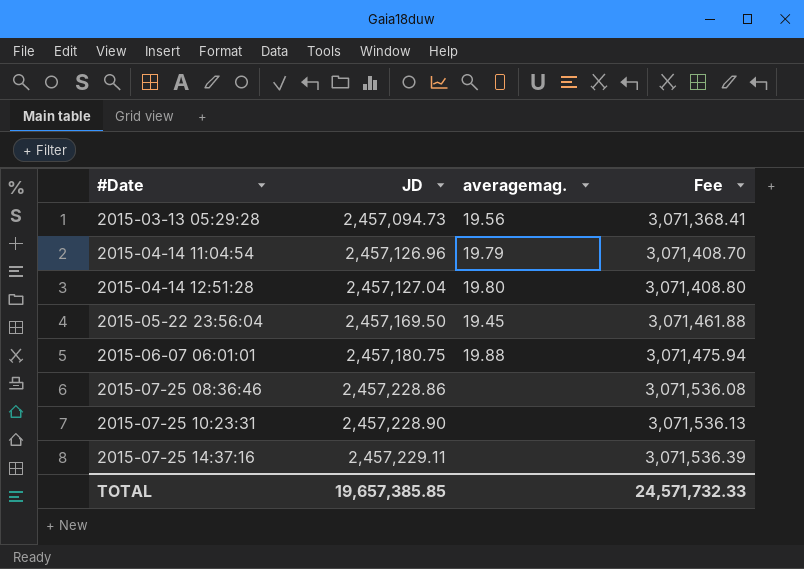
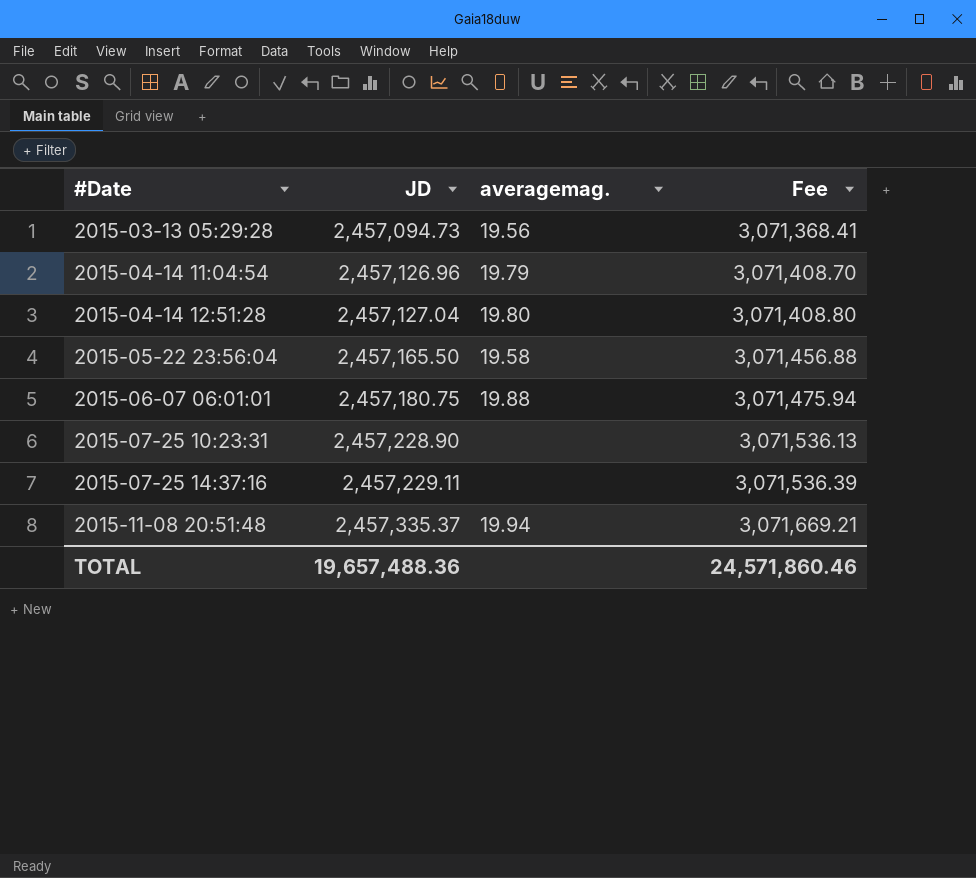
row 2015-07-25 08:36:46: 2,457,228.86 | none | 3,071,536.08 -> none
2015-05-22 23:56:04 | JD: 2,457,169.50 -> 2,457,165.50
2015-05-22 23:56:04 | averagemag.: 19.45 -> 19.58
2015-05-22 23:56:04 | Fee: 3,071,461.88 -> 3,071,456.88
row 2015-11-08 20:51:48: none -> 2,457,335.37 | 19.94 | 3,071,669.21
TOTAL | JD: 19,657,385.85 -> 19,657,488.36
TOTAL | Fee: 24,571,732.33 -> 24,571,860.46

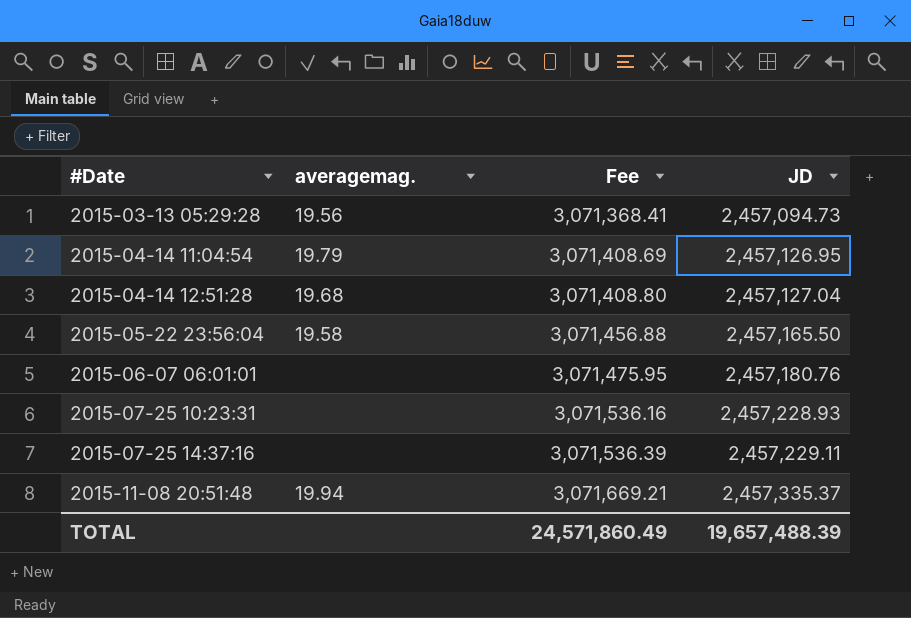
column JD | position: 2 -> 4
2015-04-14 11:04:54 | Fee: 3,071,408.70 -> 3,071,408.69
2015-04-14 11:04:54 | JD: 2,457,126.96 -> 2,457,126.95
2015-04-14 12:51:28 | averagemag.: 19.80 -> 19.68
2015-06-07 06:01:01 | averagemag.: 19.88 -> none
2015-06-07 06:01:01 | Fee: 3,071,475.94 -> 3,071,475.95
2015-06-07 06:01:01 | JD: 2,457,180.75 -> 2,457,180.76
2015-07-25 10:23:31 | Fee: 3,071,536.13 -> 3,071,536.16
2015-07-25 10:23:31 | JD: 2,457,228.90 -> 2,457,228.93
TOTAL | Fee: 24,571,860.46 -> 24,571,860.49
TOTAL | JD: 19,657,488.36 -> 19,657,488.39

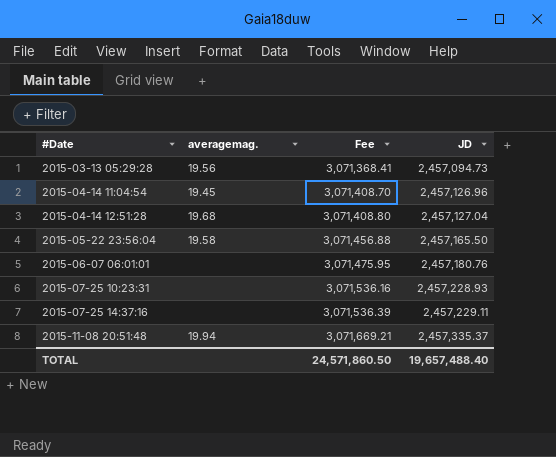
2015-04-14 11:04:54 | averagemag.: 19.79 -> 19.45
2015-04-14 11:04:54 | Fee: 3,071,408.69 -> 3,071,408.70
2015-04-14 11:04:54 | JD: 2,457,126.95 -> 2,457,126.96
TOTAL | Fee: 24,571,860.49 -> 24,571,860.50
TOTAL | JD: 19,657,488.39 -> 19,657,488.40

